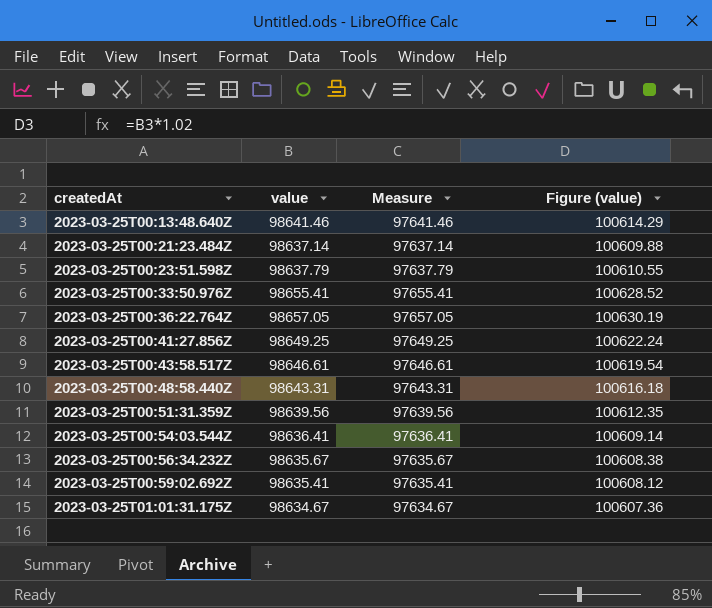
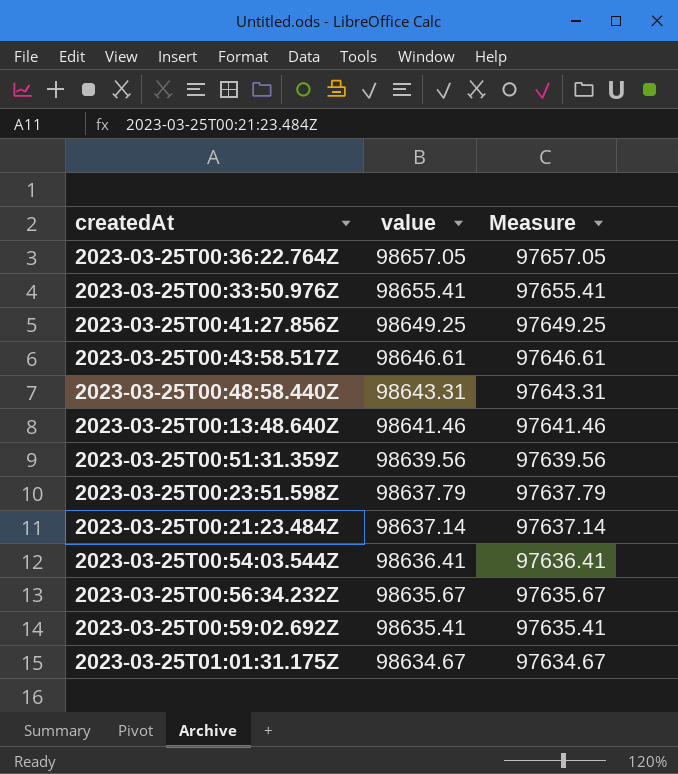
row order: createdAt ascending -> value descending
column Figure (value) | formula: [value] * 1.02 -> none

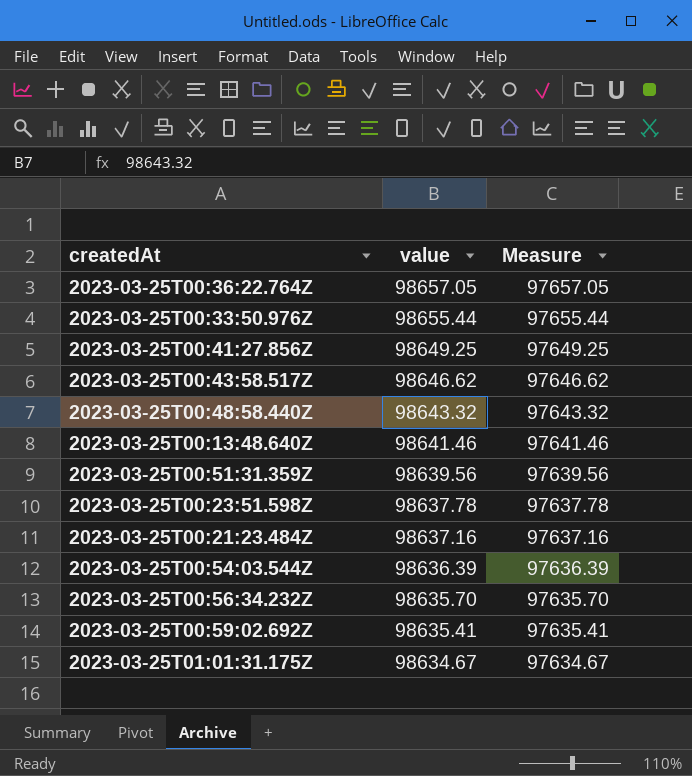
2023-03-25T00:33:50.976Z | value: 98655.41 -> 98655.44
2023-03-25T00:33:50.976Z | Measure: 97655.41 -> 97655.44
2023-03-25T00:43:58.517Z | value: 98646.61 -> 98646.62
2023-03-25T00:43:58.517Z | Measure: 97646.61 -> 97646.62
2023-03-25T00:48:58.440Z | value: 98643.31 -> 98643.32
2023-03-25T00:48:58.440Z | Measure: 97643.31 -> 97643.32
2023-03-25T00:23:51.598Z | value: 98637.79 -> 98637.78
2023-03-25T00:23:51.598Z | Measure: 97637.79 -> 97637.78
2023-03-25T00:21:23.484Z | value: 98637.14 -> 98637.16
2023-03-25T00:21:23.484Z | Measure: 97637.14 -> 97637.16
2023-03-25T00:54:03.544Z | value: 98636.41 -> 98636.39
2023-03-25T00:54:03.544Z | Measure: 97636.41 -> 97636.39
2023-03-25T00:56:34.232Z | value: 98635.67 -> 98635.70
2023-03-25T00:56:34.232Z | Measure: 97635.67 -> 97635.70

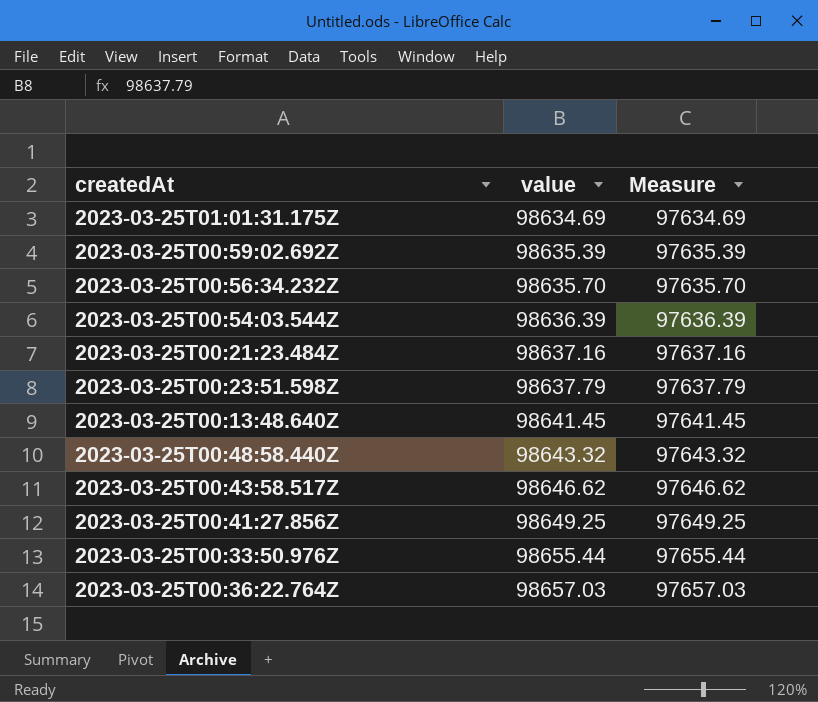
row order: value descending -> value ascending
row 2023-03-25T00:51:31.359Z: 98639.56 | 97639.56 -> none
2023-03-25T01:01:31.175Z | value: 98634.67 -> 98634.69
2023-03-25T01:01:31.175Z | Measure: 97634.67 -> 97634.69
2023-03-25T00:59:02.692Z | value: 98635.41 -> 98635.39
2023-03-25T00:59:02.692Z | Measure: 97635.41 -> 97635.39
2023-03-25T00:23:51.598Z | value: 98637.78 -> 98637.79
2023-03-25T00:23:51.598Z | Measure: 97637.78 -> 97637.79
2023-03-25T00:13:48.640Z | value: 98641.46 -> 98641.45
2023-03-25T00:13:48.640Z | Measure: 97641.46 -> 97641.45
2023-03-25T00:36:22.764Z | value: 98657.05 -> 98657.03
2023-03-25T00:36:22.764Z | Measure: 97657.05 -> 97657.03

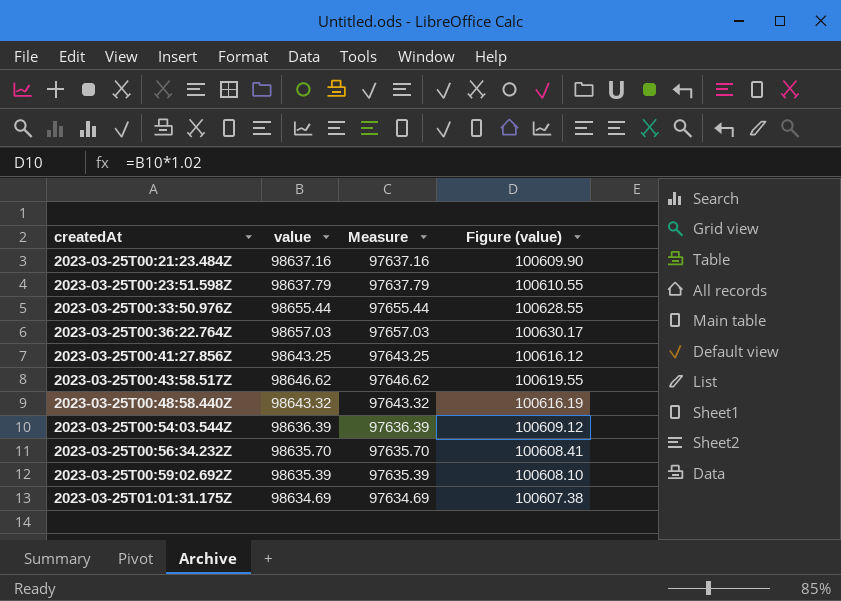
row order: value ascending -> createdAt ascending
column Figure (value) | formula: none -> [value] * 1.02
row 2023-03-25T00:13:48.640Z: 98641.45 | 97641.45 -> none
2023-03-25T00:41:27.856Z | value: 98649.25 -> 98643.25
2023-03-25T00:41:27.856Z | Measure: 97649.25 -> 97643.25

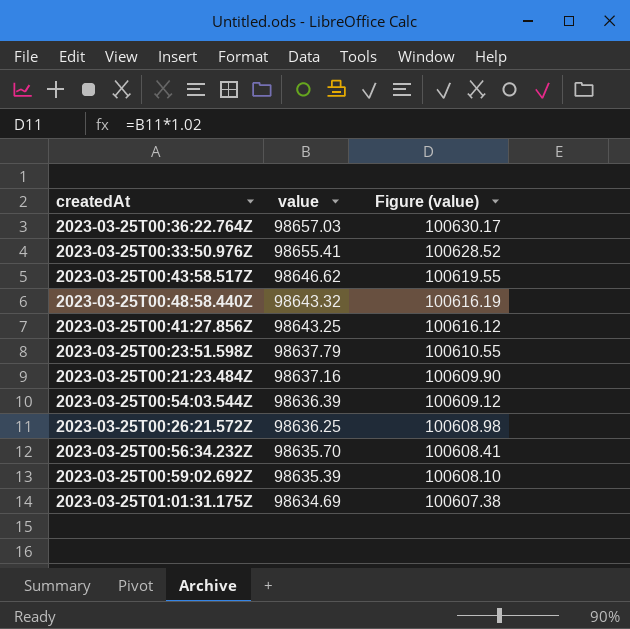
row order: createdAt ascending -> value descending
column Measure | formula: [value] - 1000 -> none
2023-03-25T00:33:50.976Z | value: 98655.44 -> 98655.41
2023-03-25T00:33:50.976Z | Figure (value): 100628.55 -> 100628.52
row 2023-03-25T00:26:21.572Z: none -> 98636.25 | 100608.98

